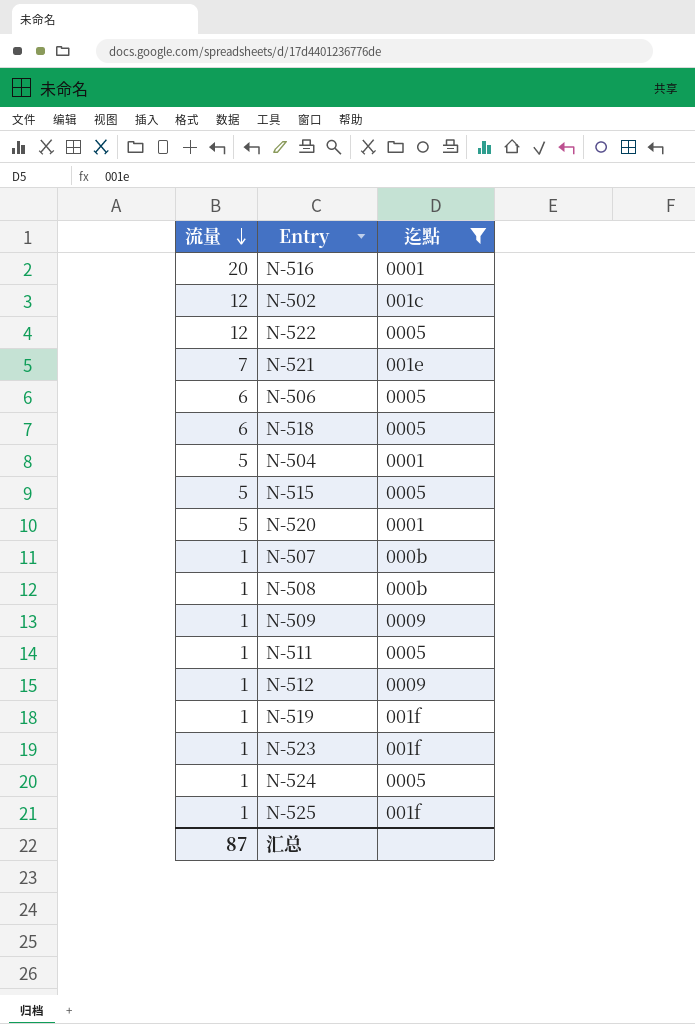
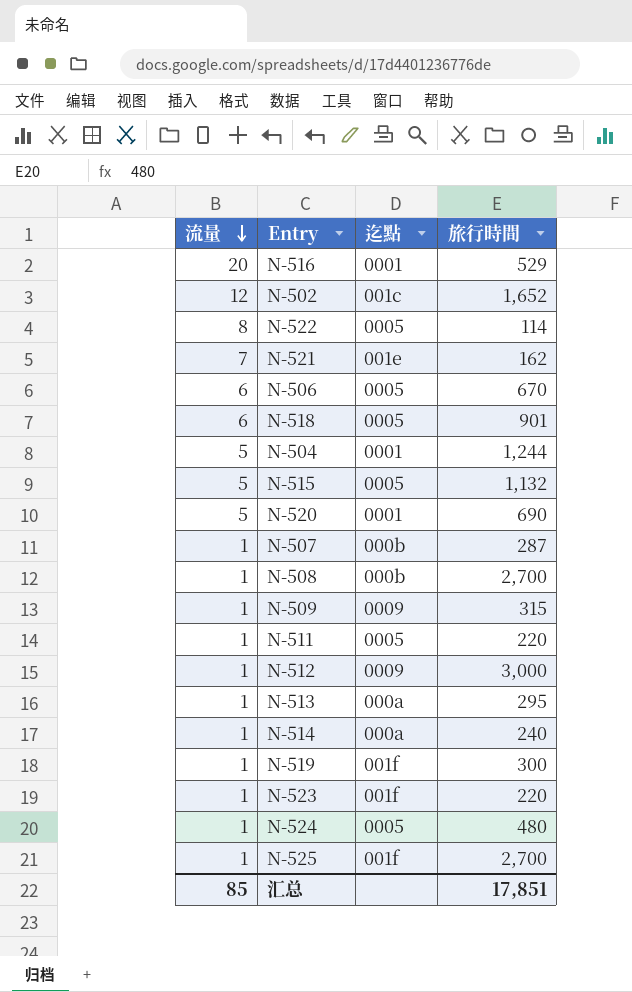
filter: 迄點 != 000a -> none
column 旅行時間 | position: none -> 4
N-522 | 流量: 12 -> 8
汇总 | 流量: 87 -> 85

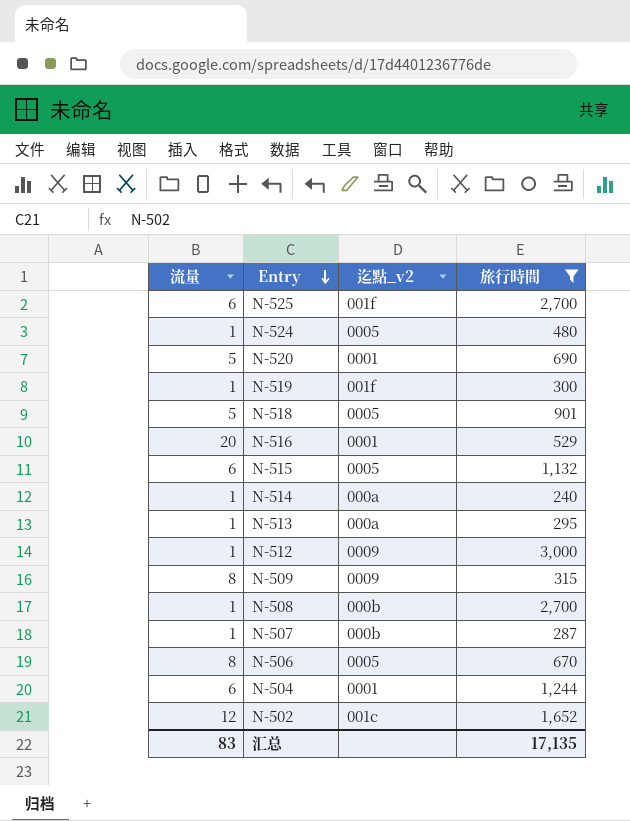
filter: none -> 旅行時間 >= 240
row order: 流量 descending -> Entry descending
column name: 迄點 -> 迄點_v2
N-525 | 流量: 1 -> 6
N-518 | 流量: 6 -> 5
N-515 | 流量: 5 -> 6
N-509 | 流量: 1 -> 8
N-506 | 流量: 6 -> 8
N-504 | 流量: 5 -> 6
汇总 | 流量: 85 -> 83
汇总 | 旅行時間: 17,851 -> 17,135

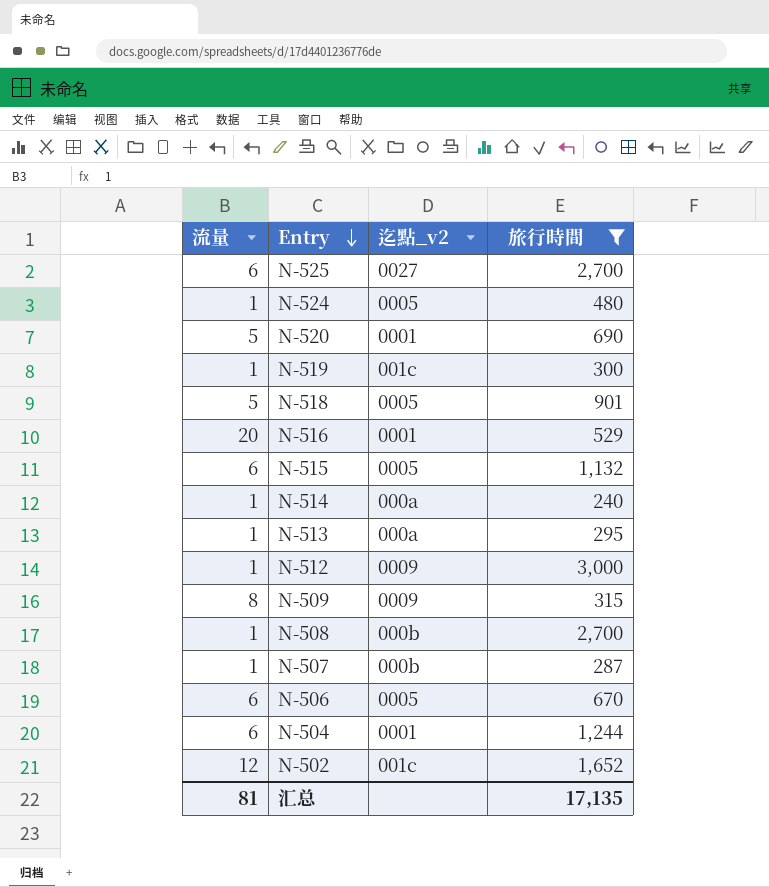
N-525 | 迄點_v2: 001f -> 0027
N-519 | 迄點_v2: 001f -> 001c
N-506 | 流量: 8 -> 6
汇总 | 流量: 83 -> 81

